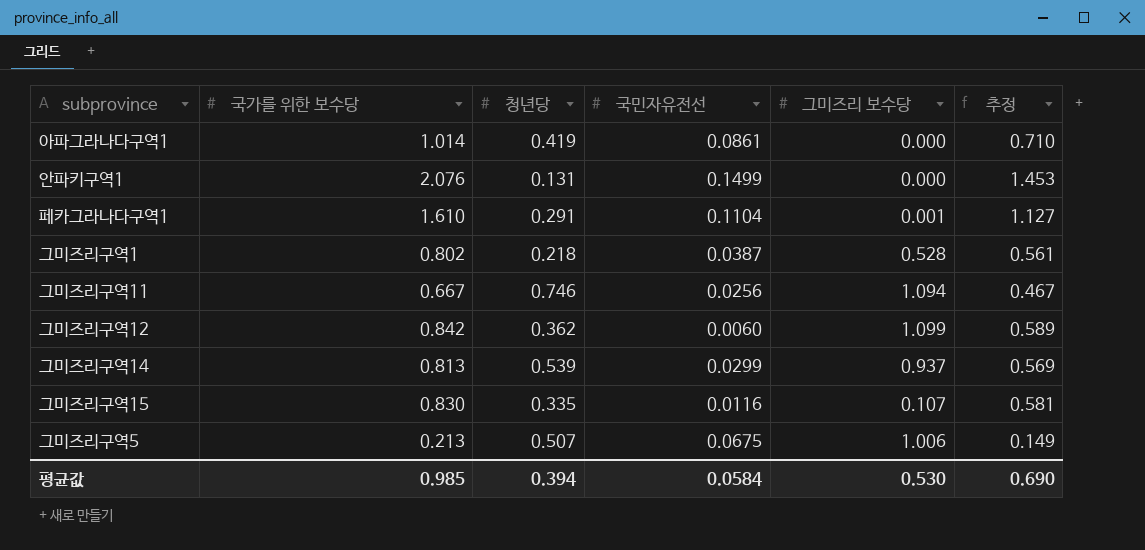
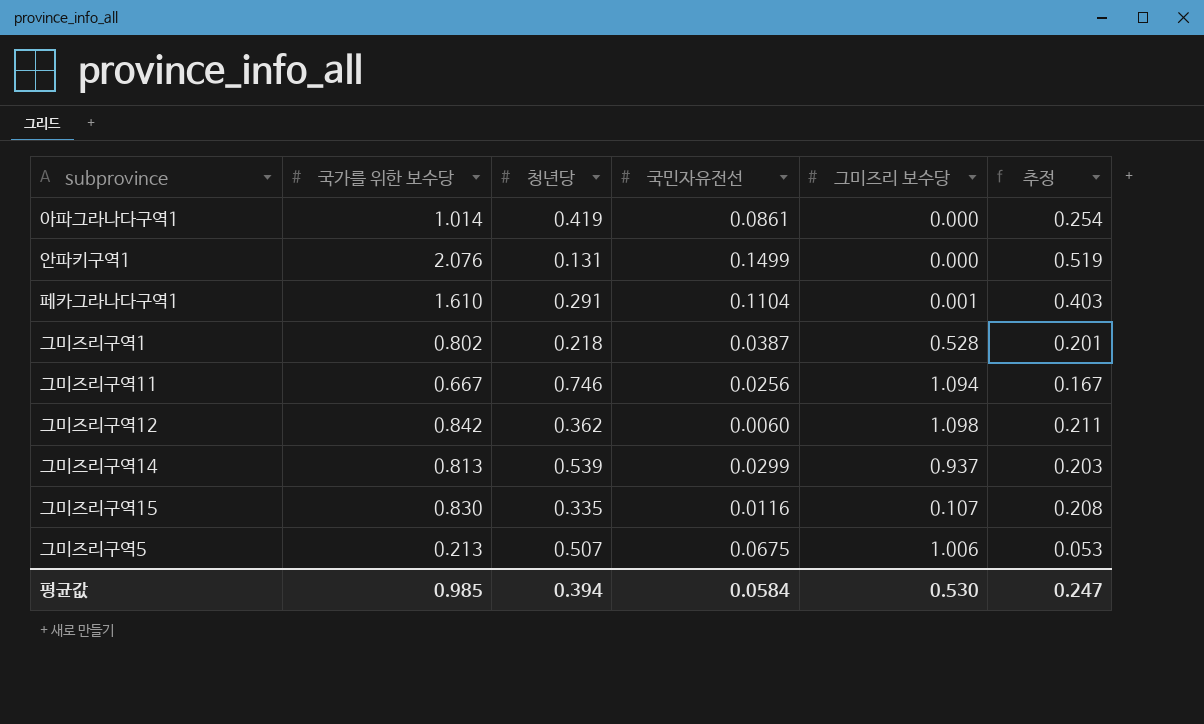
column 추정 | formula: [국가를 위한 보수당] * 0.7 -> [국가를 위한 보수당] * 0.25
그미즈리구역12 | 그미즈리 보수당: 1.099 -> 1.098
평균값 | 추정: 0.690 -> 0.247

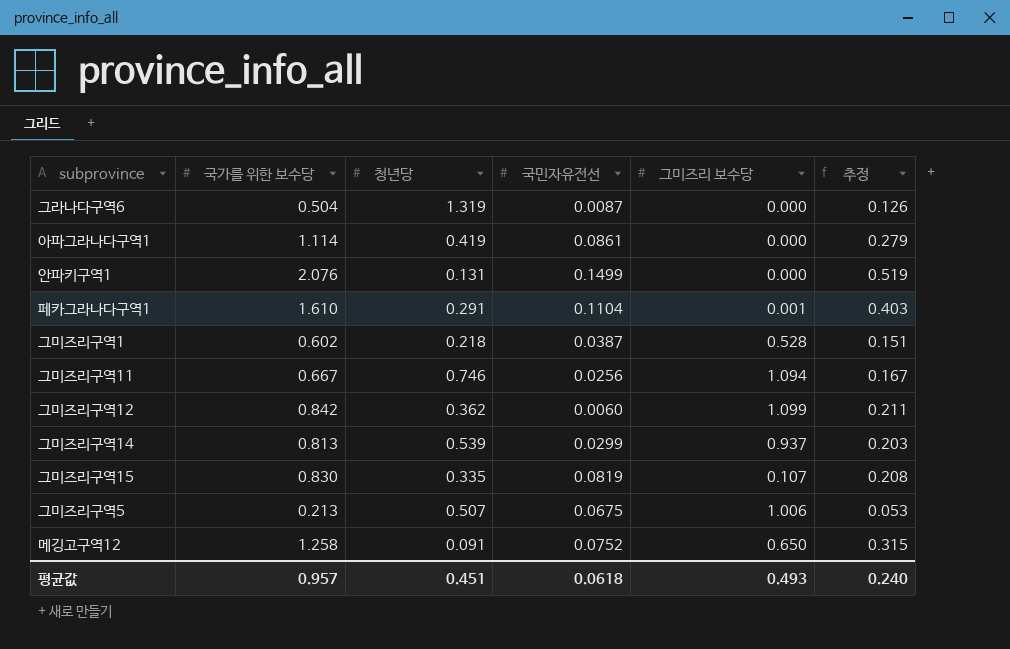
row 그라나다구역6: none -> 0.504 | 1.319 | 0.0087 | 0.000 | 0.126
아파그라나다구역1 | 국가를 위한 보수당: 1.014 -> 1.114
아파그라나다구역1 | 추정: 0.254 -> 0.279
그미즈리구역1 | 국가를 위한 보수당: 0.802 -> 0.602
그미즈리구역1 | 추정: 0.201 -> 0.151
그미즈리구역12 | 그미즈리 보수당: 1.098 -> 1.099
그미즈리구역15 | 국민자유전선: 0.0116 -> 0.0819
row 메깅고구역12: none -> 1.258 | 0.091 | 0.0752 | 0.650 | 0.315
평균값 | 국가를 위한 보수당: 0.985 -> 0.957
평균값 | 청년당: 0.394 -> 0.451
평균값 | 국민자유전선: 0.0584 -> 0.0618
평균값 | 그미즈리 보수당: 0.530 -> 0.493
평균값 | 추정: 0.247 -> 0.240

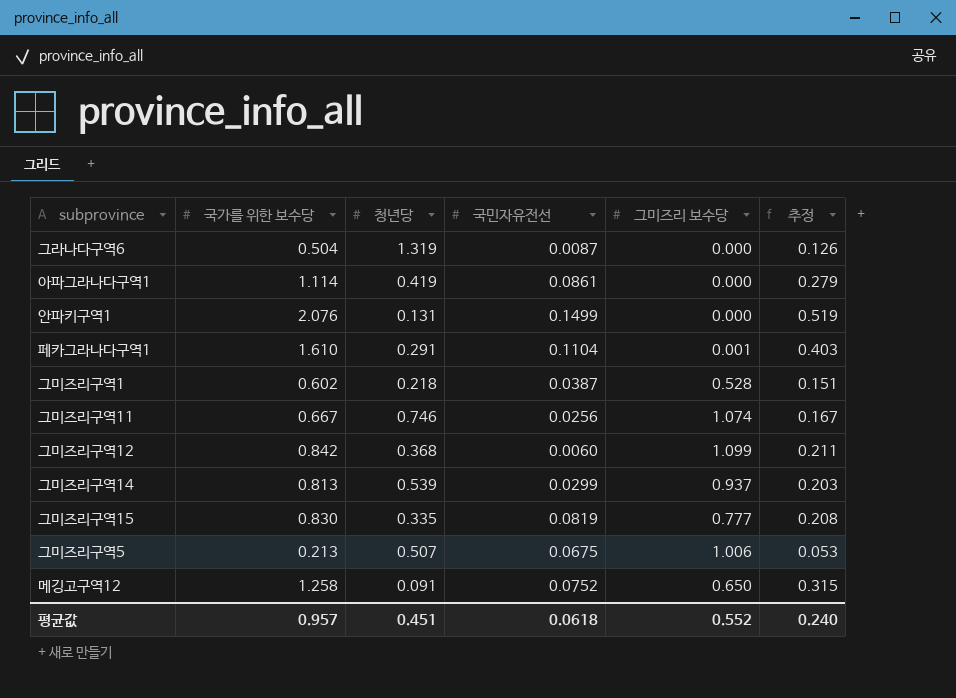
그미즈리구역11 | 그미즈리 보수당: 1.094 -> 1.074
그미즈리구역12 | 청년당: 0.362 -> 0.368
그미즈리구역15 | 그미즈리 보수당: 0.107 -> 0.777
평균값 | 그미즈리 보수당: 0.493 -> 0.552

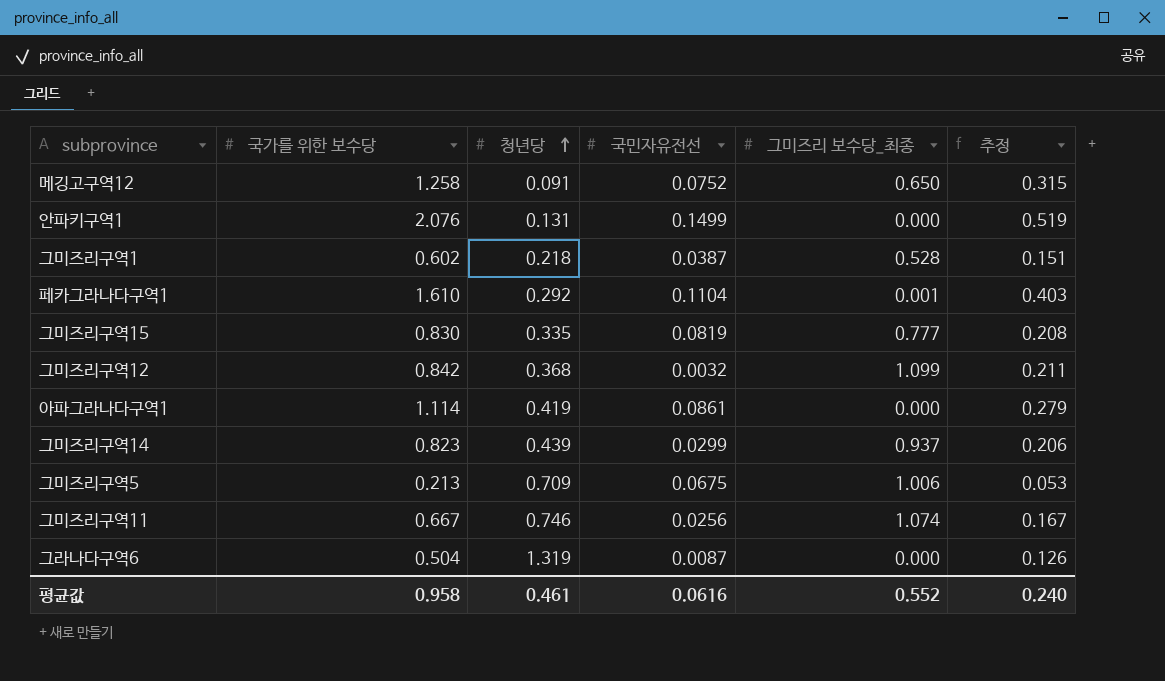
row order: none -> 청년당 ascending
column name: 그미즈리 보수당 -> 그미즈리 보수당_최종
페카그라나다구역1 | 청년당: 0.291 -> 0.292
그미즈리구역12 | 국민자유전선: 0.0060 -> 0.0032
그미즈리구역14 | 국가를 위한 보수당: 0.813 -> 0.823
그미즈리구역14 | 청년당: 0.539 -> 0.439
그미즈리구역14 | 추정: 0.203 -> 0.206
그미즈리구역5 | 청년당: 0.507 -> 0.709
평균값 | 국가를 위한 보수당: 0.957 -> 0.958
평균값 | 청년당: 0.451 -> 0.461
평균값 | 국민자유전선: 0.0618 -> 0.0616

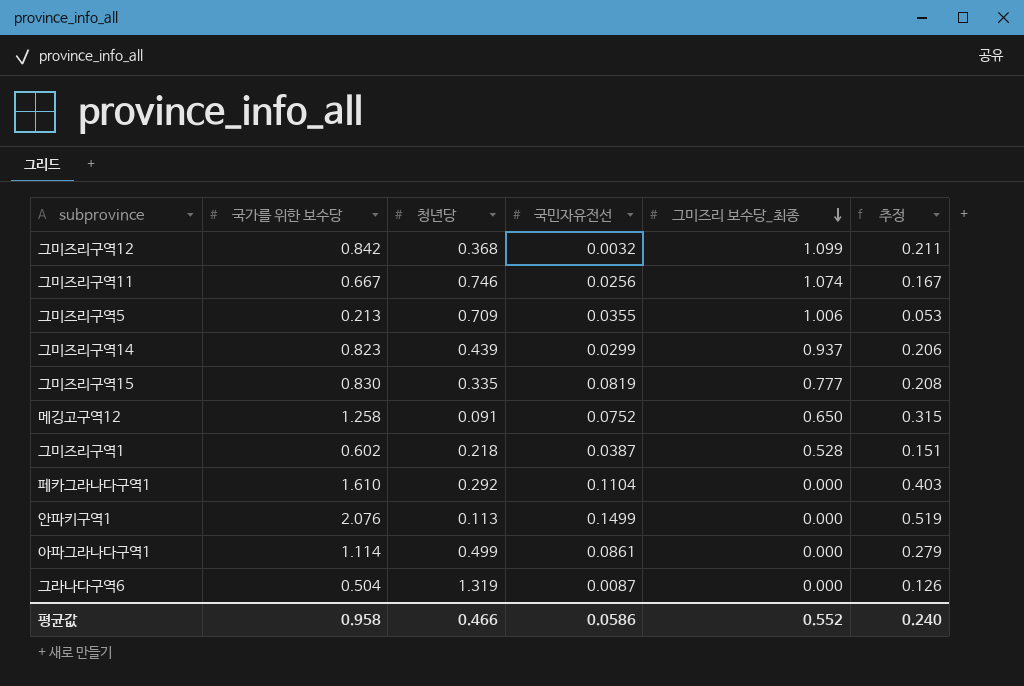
row order: 청년당 ascending -> 그미즈리 보수당_최종 descending
그미즈리구역5 | 국민자유전선: 0.0675 -> 0.0355
페카그라나다구역1 | 그미즈리 보수당_최종: 0.001 -> 0.000
안파키구역1 | 청년당: 0.131 -> 0.113
아파그라나다구역1 | 청년당: 0.419 -> 0.499
평균값 | 청년당: 0.461 -> 0.466
평균값 | 국민자유전선: 0.0616 -> 0.0586

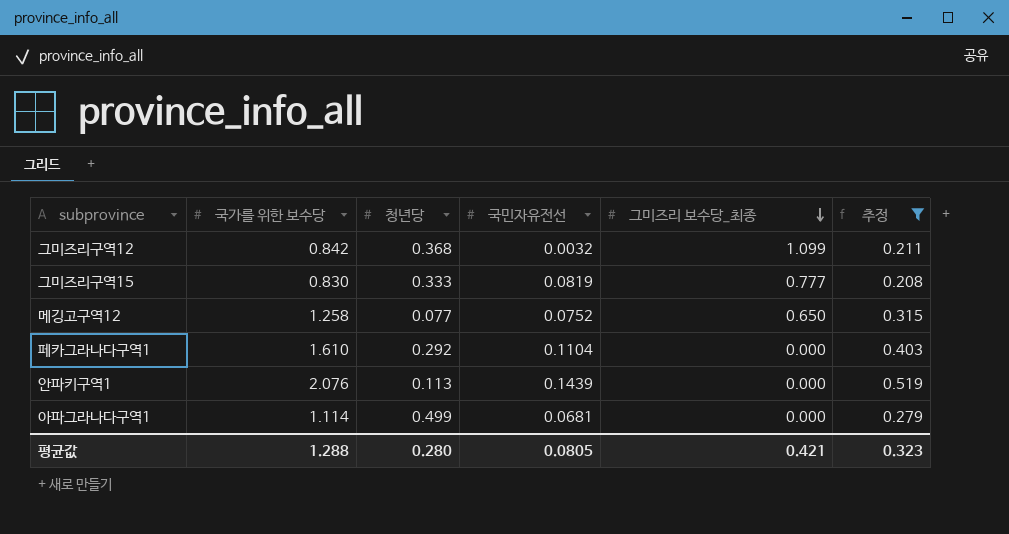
filter: none -> 추정 >= 0.208
그미즈리구역15 | 청년당: 0.335 -> 0.333
메깅고구역12 | 청년당: 0.091 -> 0.077
안파키구역1 | 국민자유전선: 0.1499 -> 0.1439
아파그라나다구역1 | 국민자유전선: 0.0861 -> 0.0681
평균값 | 국가를 위한 보수당: 0.958 -> 1.288
평균값 | 청년당: 0.466 -> 0.280
평균값 | 국민자유전선: 0.0586 -> 0.0805
평균값 | 그미즈리 보수당_최종: 0.552 -> 0.421
평균값 | 추정: 0.240 -> 0.323

